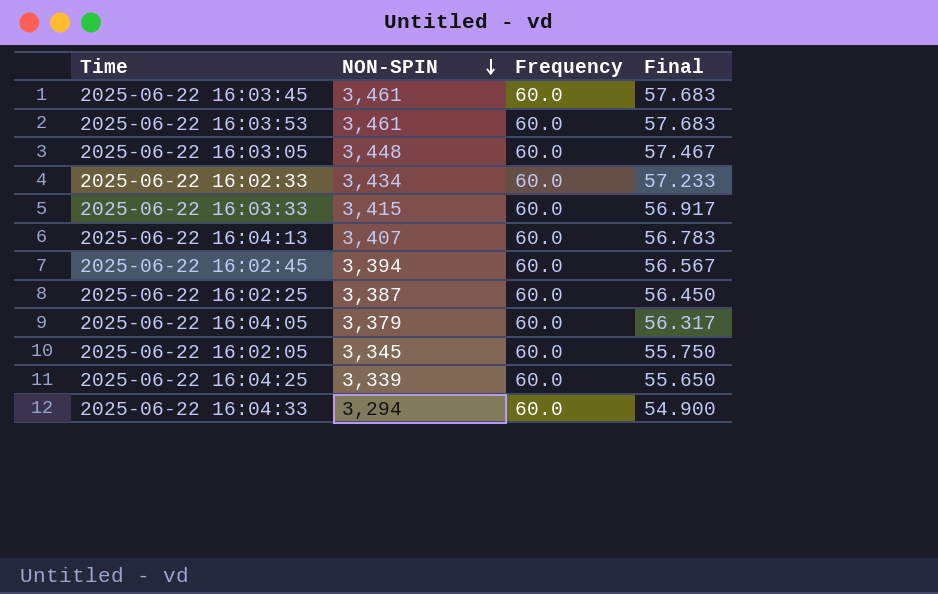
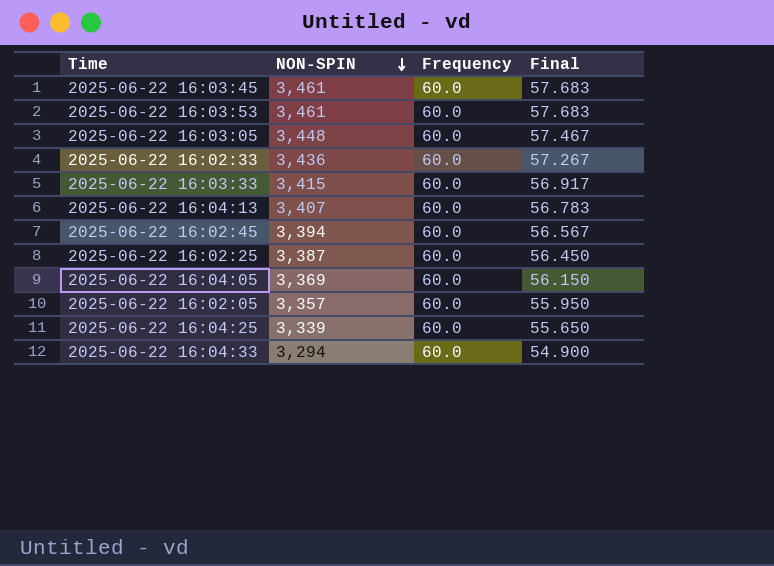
2025-06-22 16:02:33 | NON-SPIN: 3,434 -> 3,436
2025-06-22 16:02:33 | Final: 57.233 -> 57.267
2025-06-22 16:04:05 | NON-SPIN: 3,379 -> 3,369
2025-06-22 16:04:05 | Final: 56.317 -> 56.150
2025-06-22 16:02:05 | NON-SPIN: 3,345 -> 3,357
2025-06-22 16:02:05 | Final: 55.750 -> 55.950

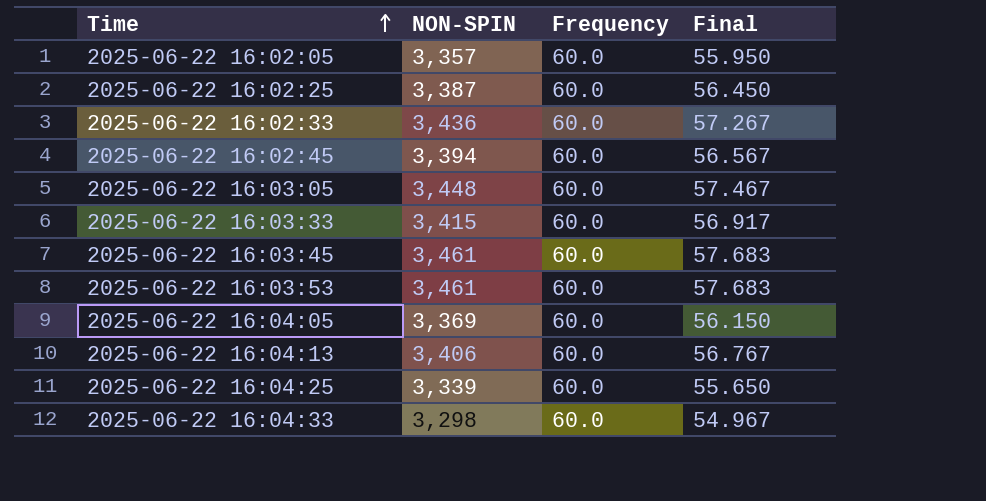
row order: NON-SPIN descending -> Time ascending
2025-06-22 16:04:13 | NON-SPIN: 3,407 -> 3,406
2025-06-22 16:04:13 | Final: 56.783 -> 56.767
2025-06-22 16:04:33 | NON-SPIN: 3,294 -> 3,298
2025-06-22 16:04:33 | Final: 54.900 -> 54.967

